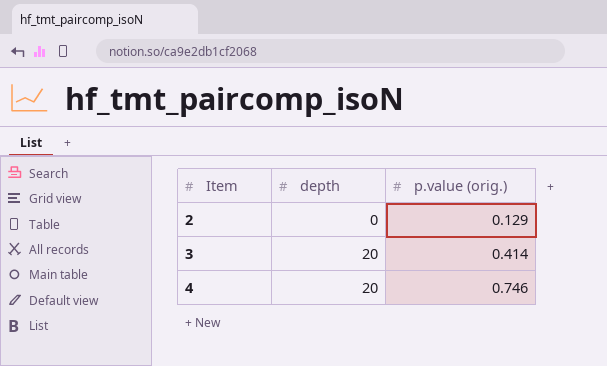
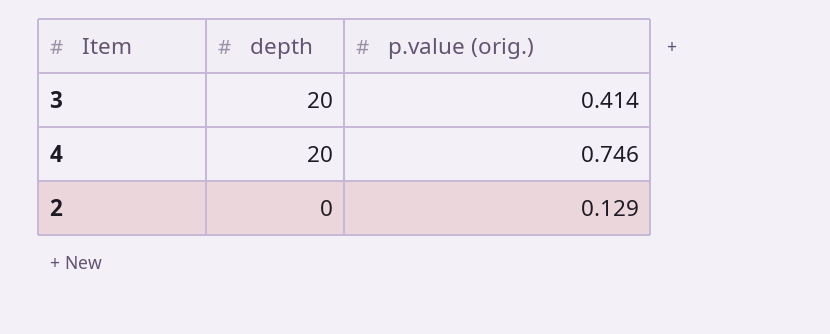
row order: Item ascending -> depth descending

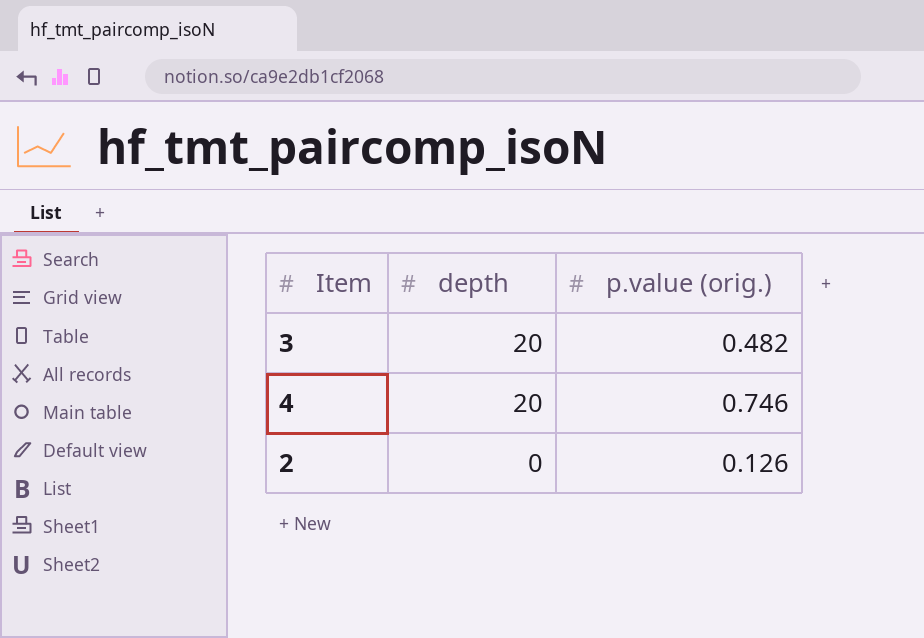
3 | p.value (orig.): 0.414 -> 0.482
2 | p.value (orig.): 0.129 -> 0.126

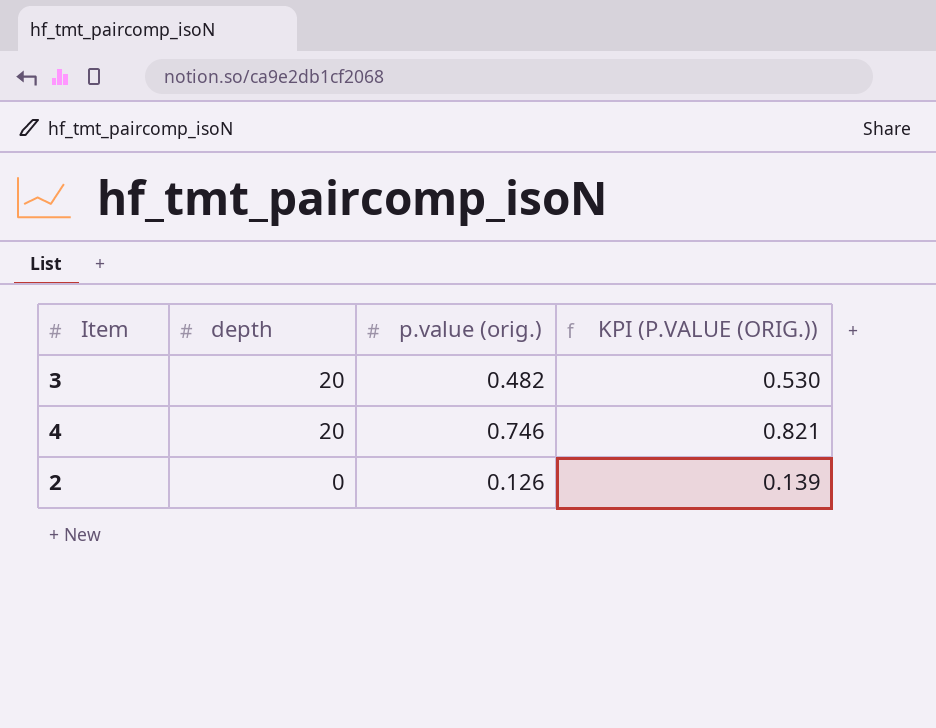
column KPI (P.VALUE (ORIG.)) | formula: none -> [p.value (orig.)] * 1.1

